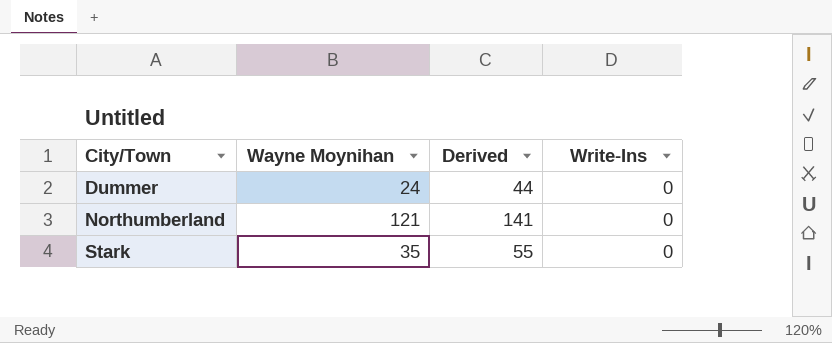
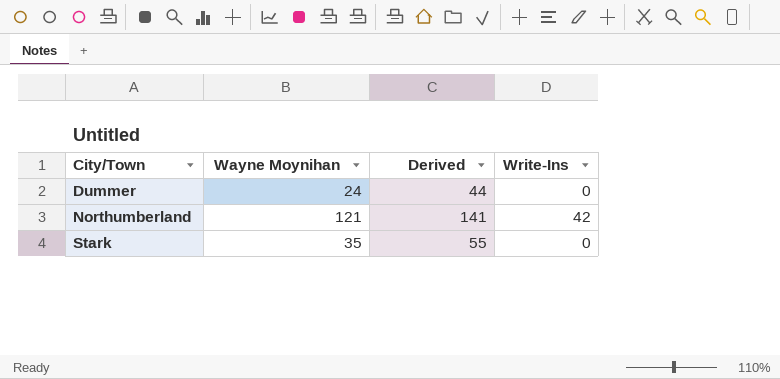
Northumberland | Write-Ins: 0 -> 42

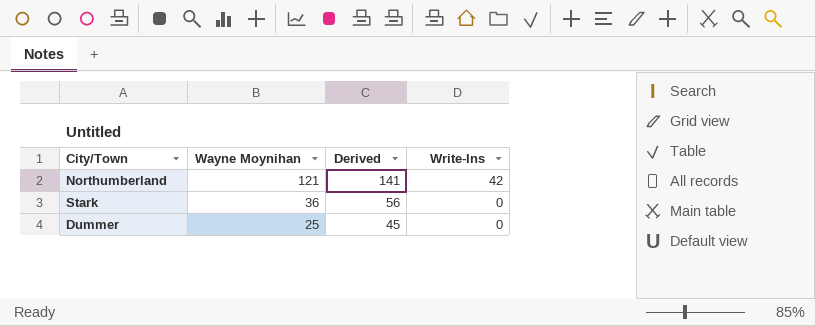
row order: City/Town ascending -> Wayne Moynihan descending
Stark | Wayne Moynihan: 35 -> 36
Stark | Derived: 55 -> 56
Dummer | Wayne Moynihan: 24 -> 25
Dummer | Derived: 44 -> 45

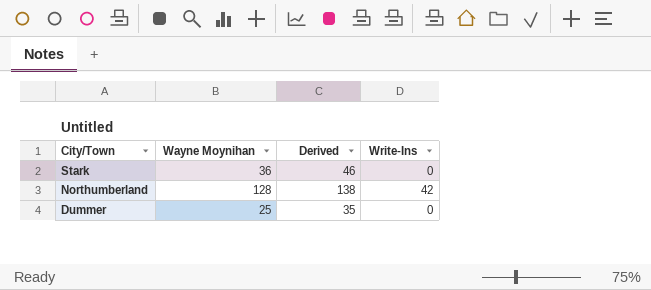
row order: Wayne Moynihan descending -> City/Town descending
column Derived | formula: [Wayne Moynihan] + 20 -> [Wayne Moynihan] + 10
Northumberland | Wayne Moynihan: 121 -> 128

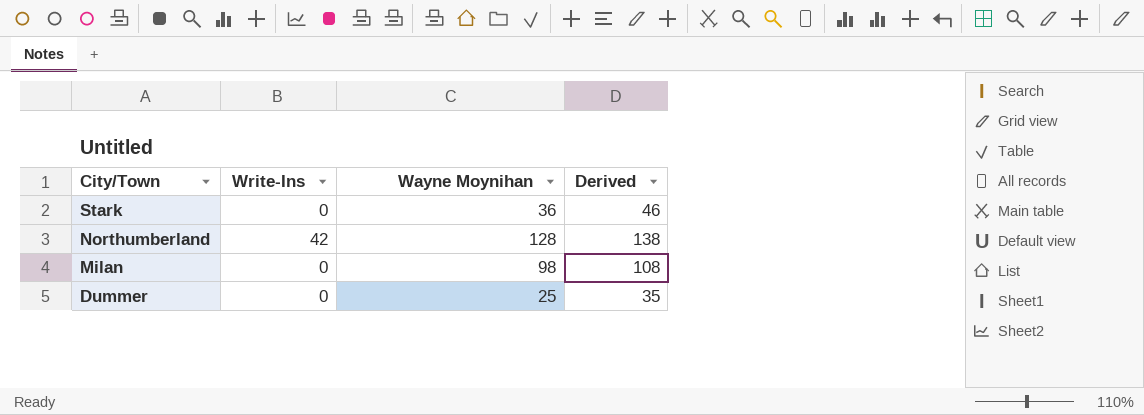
column Write-Ins | position: 4 -> 2
row Milan: none -> 0 | 98 | 108

